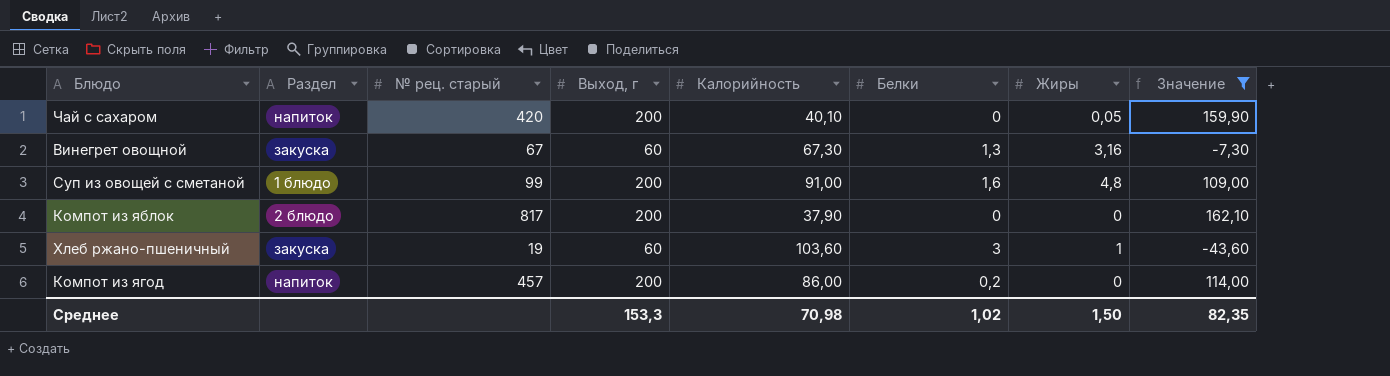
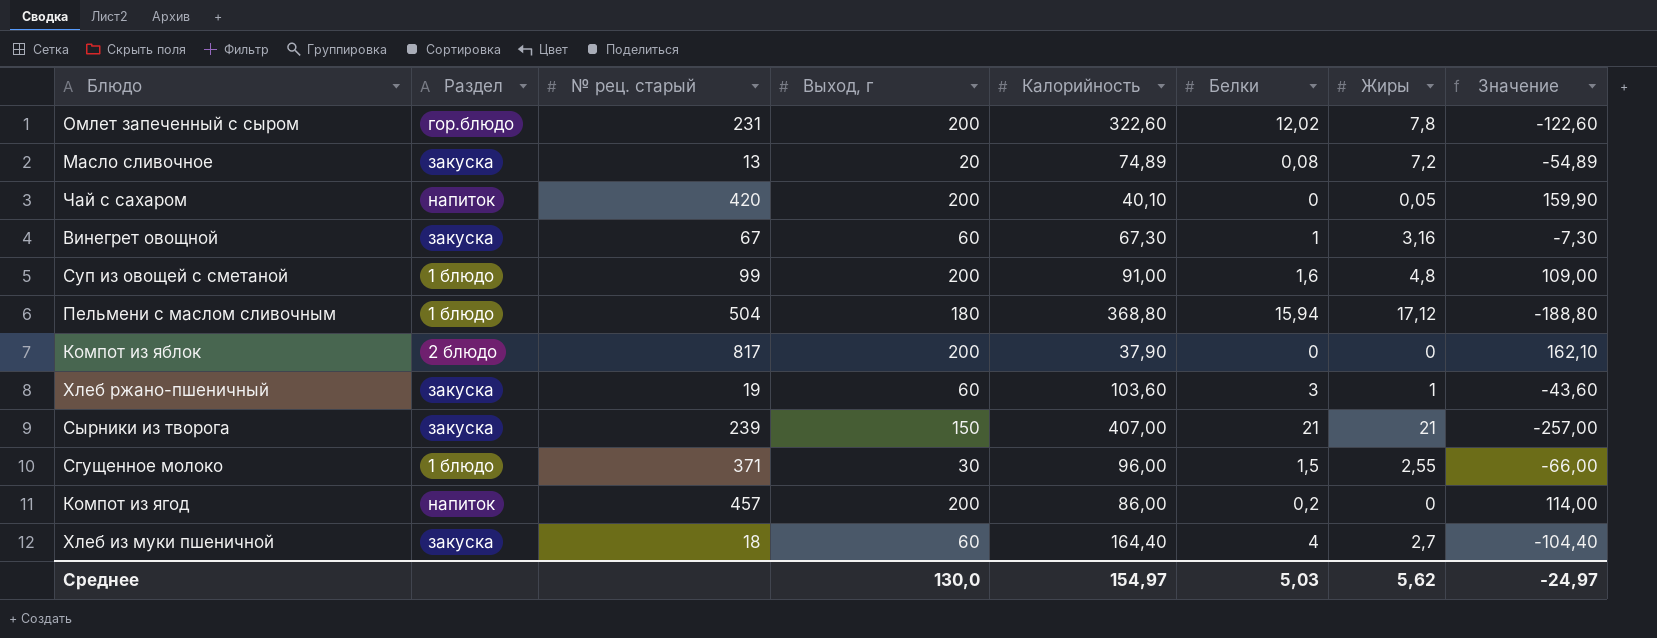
filter: Значение >= -43,60 -> none
Винегрет овощной | Белки: 1,3 -> 1
Среднее | Выход, г: 153,3 -> 130,0
Среднее | Калорийность: 70,98 -> 154,97
Среднее | Белки: 1,02 -> 5,03
Среднее | Жиры: 1,50 -> 5,62
Среднее | Значение: 82,35 -> -24,97

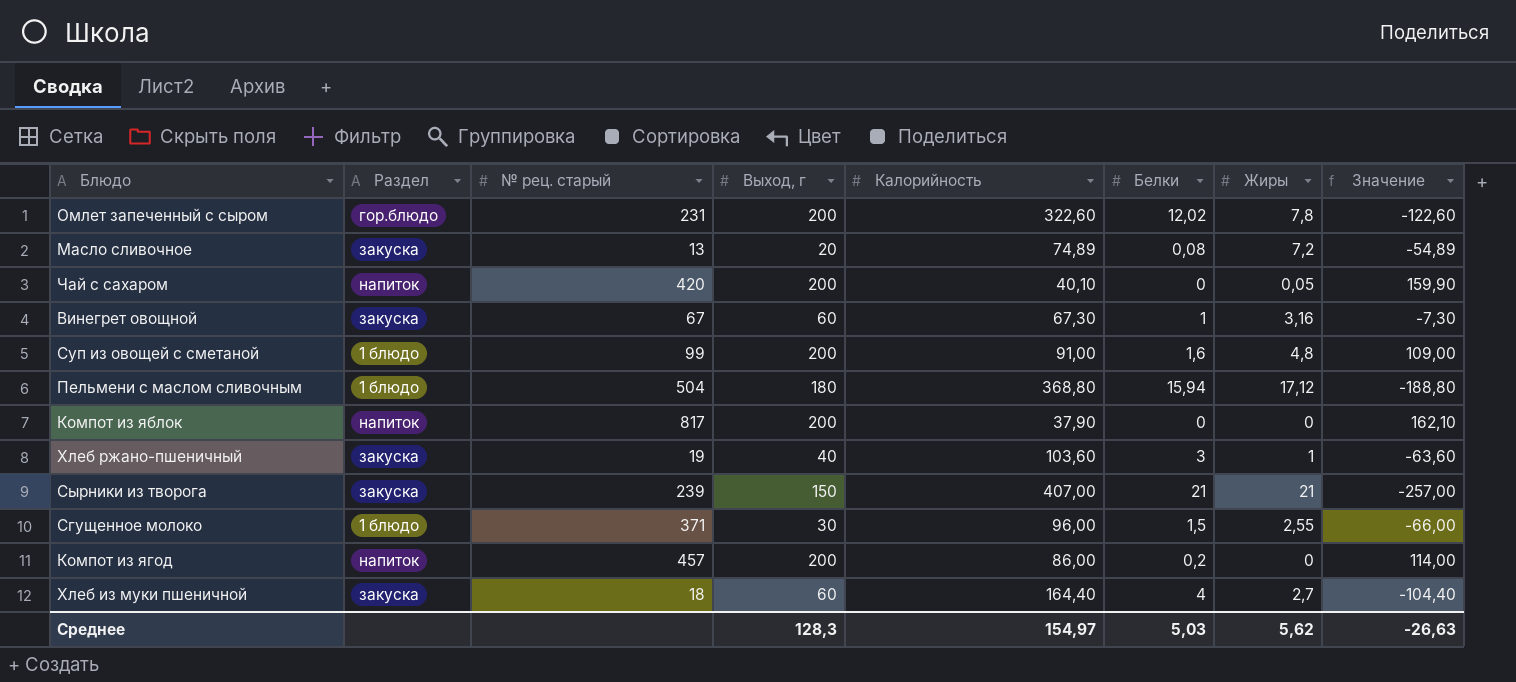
Компот из яблок | Раздел: 2 блюдо -> напиток
Хлеб ржано-пшеничный | Выход, г: 60 -> 40
Хлеб ржано-пшеничный | Значение: -43,60 -> -63,60
Среднее | Выход, г: 130,0 -> 128,3
Среднее | Значение: -24,97 -> -26,63

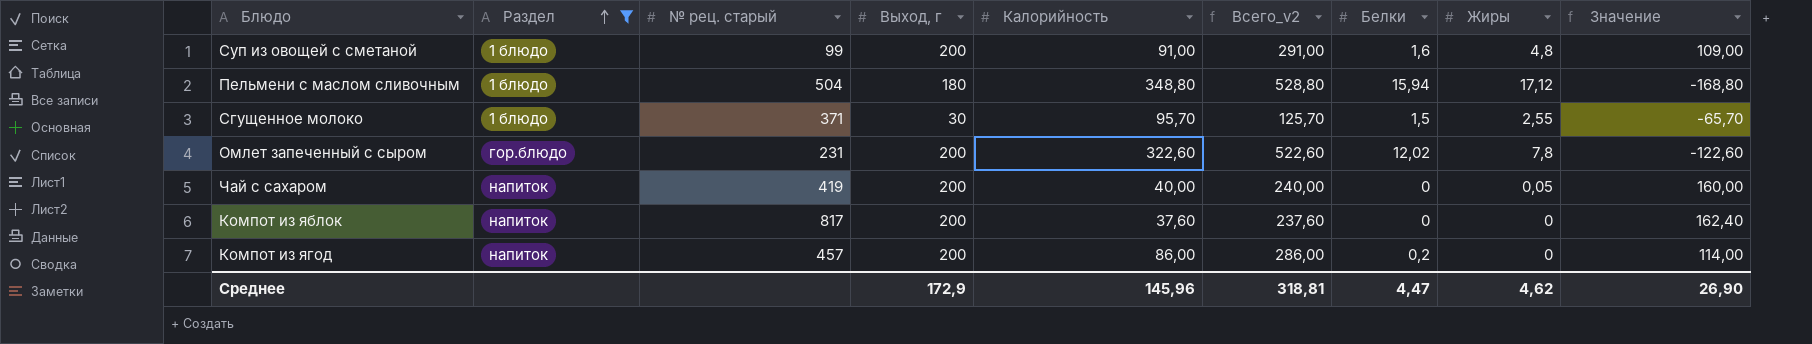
filter: none -> Раздел != закуска
row order: none -> Раздел ascending
column Всего_v2 | formula: none -> [Выход, г] + [Калорийность]
Пельмени с маслом сливочным | Калорийность: 368,80 -> 348,80
Пельмени с маслом сливочным | Значение: -188,80 -> -168,80
Сгущенное молоко | Калорийность: 96,00 -> 95,70
Сгущенное молоко | Значение: -66,00 -> -65,70
Чай с сахаром | № рец. старый: 420 -> 419
Чай с сахаром | Калорийность: 40,10 -> 40,00
Чай с сахаром | Значение: 159,90 -> 160,00
Компот из яблок | Калорийность: 37,90 -> 37,60
Компот из яблок | Значение: 162,10 -> 162,40
Среднее | Выход, г: 128,3 -> 172,9
Среднее | Калорийность: 154,97 -> 145,96
Среднее | Белки: 5,03 -> 4,47
Среднее | Жиры: 5,62 -> 4,62
Среднее | Значение: -26,63 -> 26,90

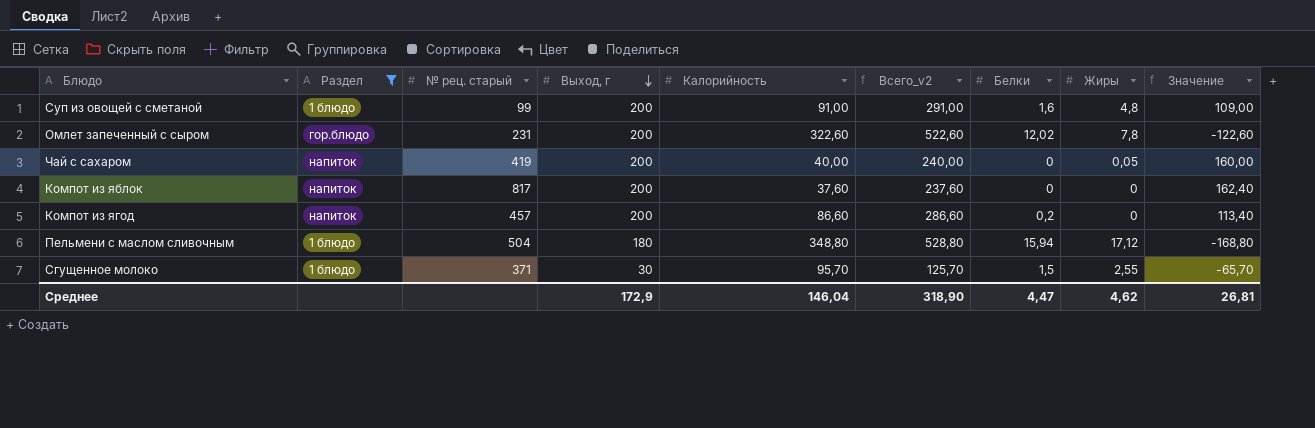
row order: Раздел ascending -> Выход, г descending
Компот из ягод | Калорийность: 86,00 -> 86,60
Компот из ягод | Всего_v2: 286,00 -> 286,60
Компот из ягод | Значение: 114,00 -> 113,40
Среднее | Калорийность: 145,96 -> 146,04
Среднее | Всего_v2: 318,81 -> 318,90
Среднее | Значение: 26,90 -> 26,81

